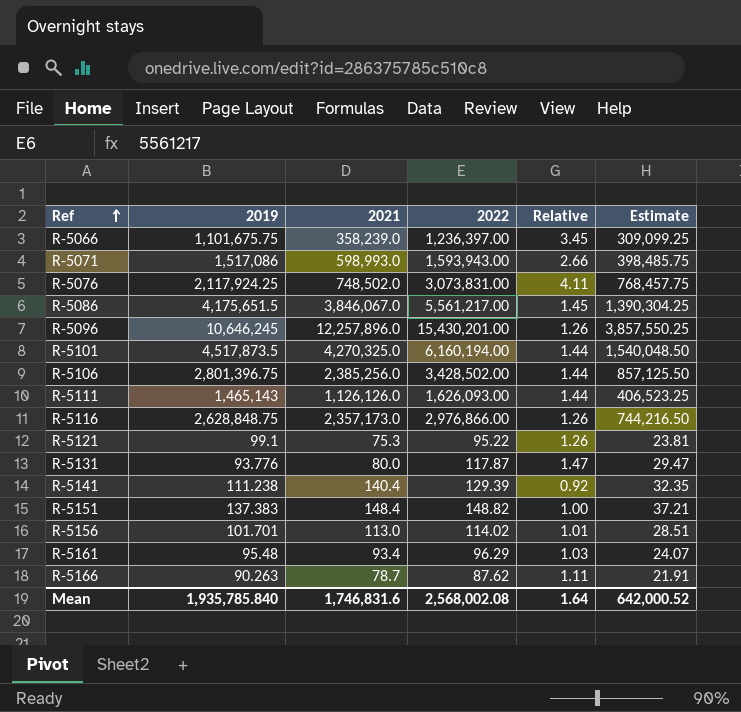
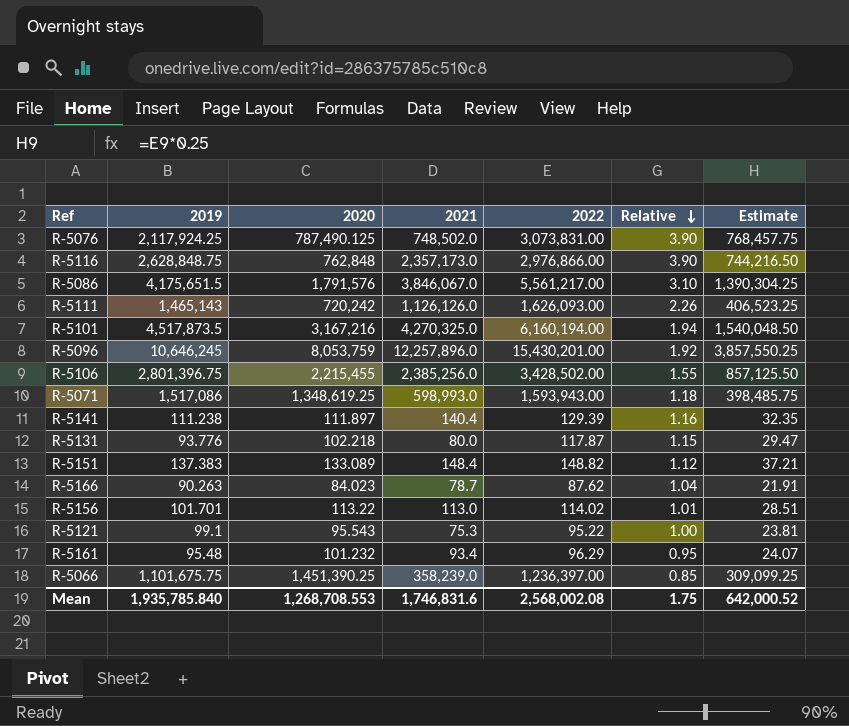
row order: Ref ascending -> Relative descending
column 2020 | position: none -> 3
column Relative | formula: [2022] / [2021] -> [2022] / [2020]
Mean | Relative: 1.64 -> 1.75

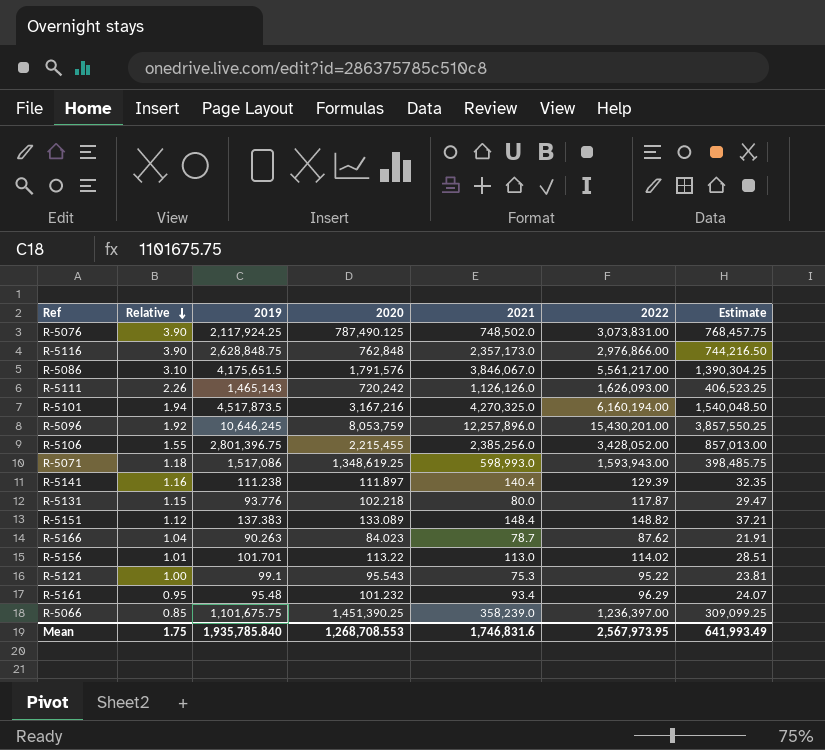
column Relative | position: 6 -> 2
R-5106 | 2022: 3,428,502.00 -> 3,428,052.00
R-5106 | Estimate: 857,125.50 -> 857,013.00
Mean | 2022: 2,568,002.08 -> 2,567,973.95
Mean | Estimate: 642,000.52 -> 641,993.49

